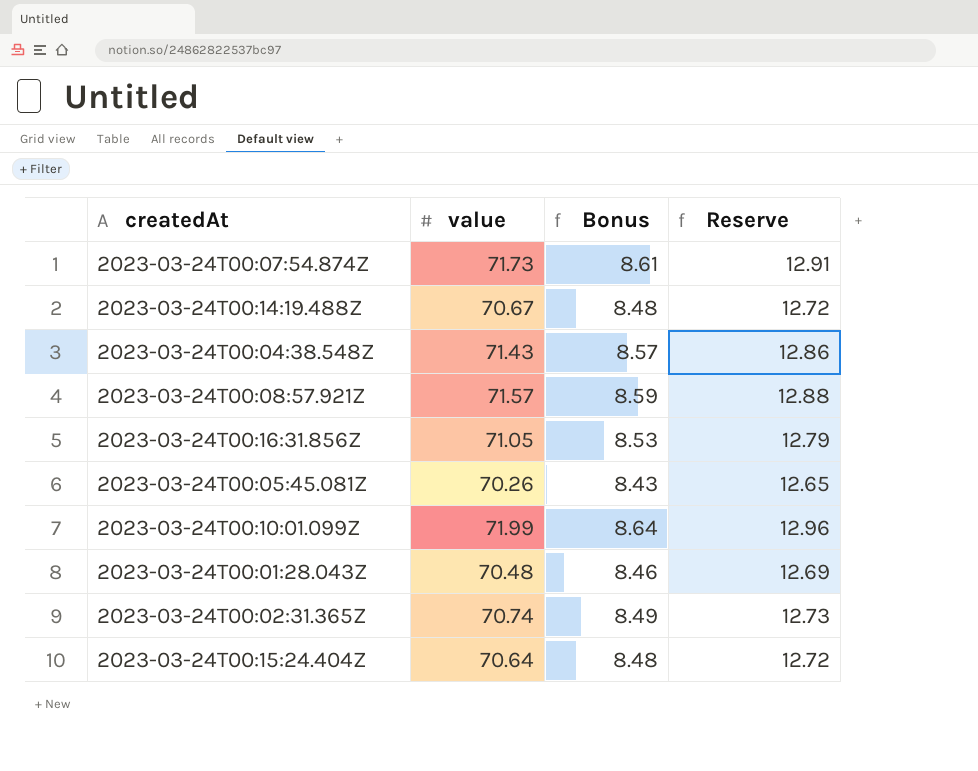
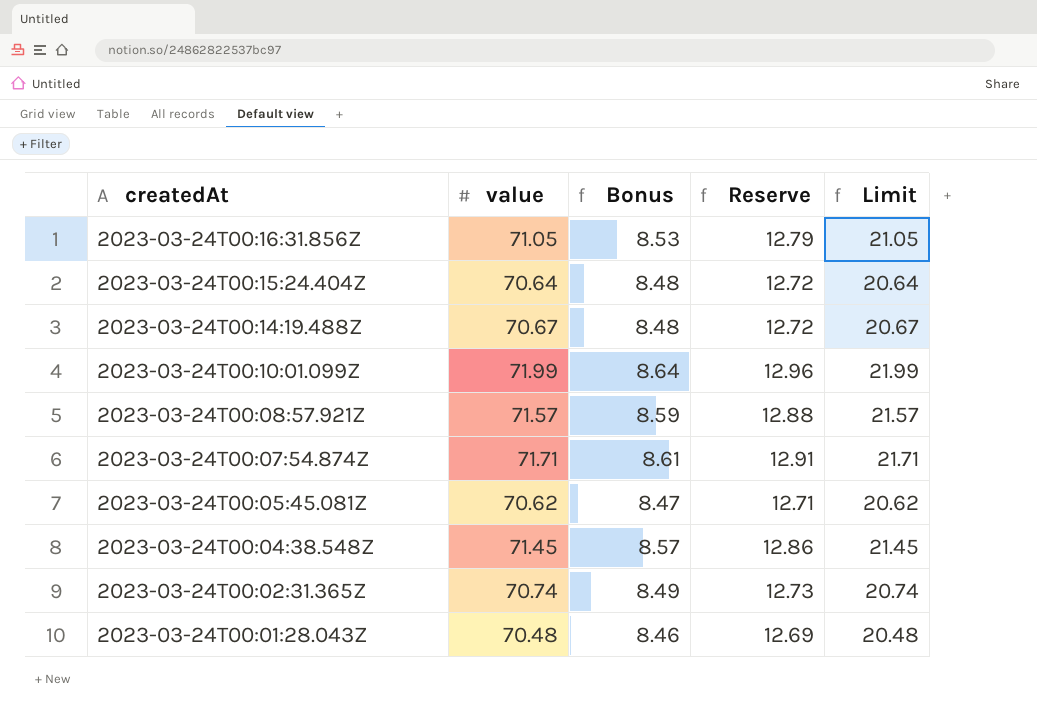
row order: none -> createdAt descending
column Limit | formula: none -> [value] - 50
2023-03-24T00:07:54.874Z | value: 71.73 -> 71.71
2023-03-24T00:05:45.081Z | value: 70.26 -> 70.62
2023-03-24T00:05:45.081Z | Bonus: 8.43 -> 8.47
2023-03-24T00:05:45.081Z | Reserve: 12.65 -> 12.71
2023-03-24T00:04:38.548Z | value: 71.43 -> 71.45

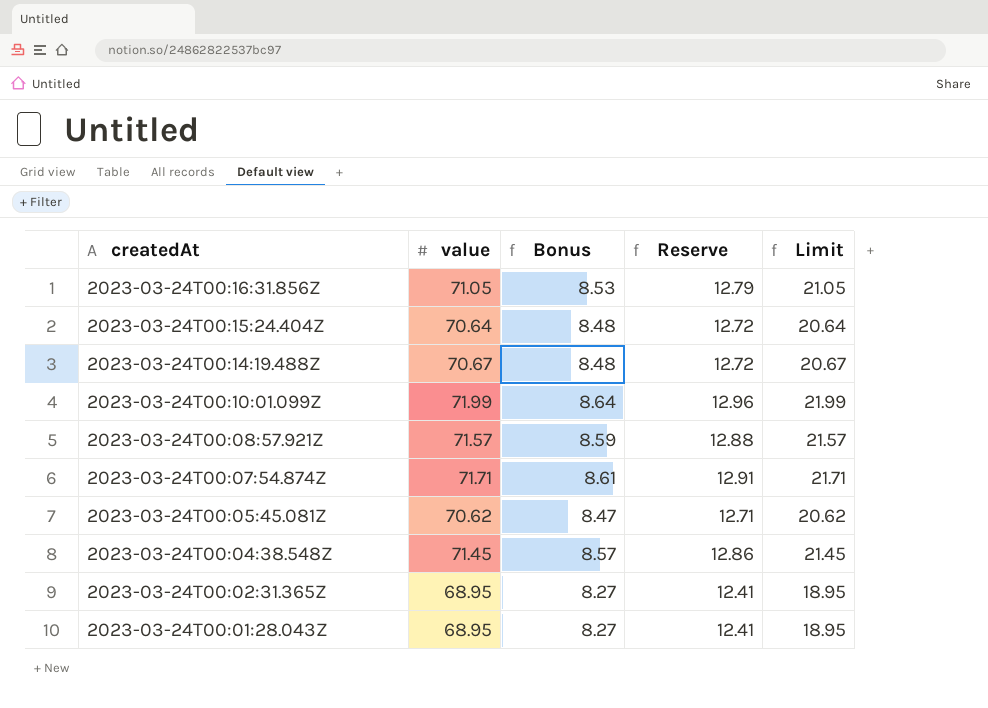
2023-03-24T00:02:31.365Z | value: 70.74 -> 68.95
2023-03-24T00:02:31.365Z | Bonus: 8.49 -> 8.27
2023-03-24T00:02:31.365Z | Reserve: 12.73 -> 12.41
2023-03-24T00:02:31.365Z | Limit: 20.74 -> 18.95
2023-03-24T00:01:28.043Z | value: 70.48 -> 68.95
2023-03-24T00:01:28.043Z | Bonus: 8.46 -> 8.27
2023-03-24T00:01:28.043Z | Reserve: 12.69 -> 12.41
2023-03-24T00:01:28.043Z | Limit: 20.48 -> 18.95

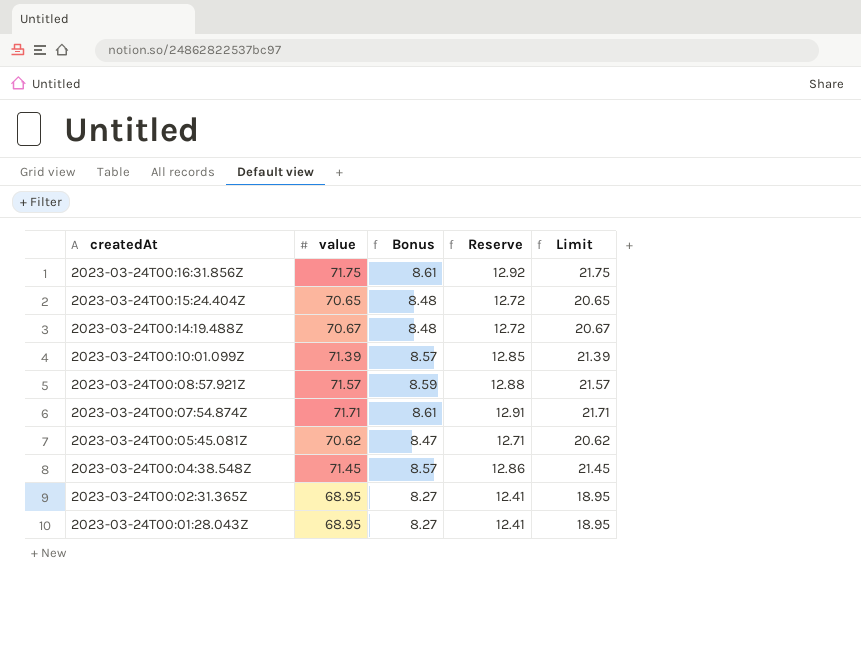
2023-03-24T00:16:31.856Z | value: 71.05 -> 71.75
2023-03-24T00:16:31.856Z | Bonus: 8.53 -> 8.61
2023-03-24T00:16:31.856Z | Reserve: 12.79 -> 12.92
2023-03-24T00:16:31.856Z | Limit: 21.05 -> 21.75
2023-03-24T00:15:24.404Z | value: 70.64 -> 70.65
2023-03-24T00:15:24.404Z | Limit: 20.64 -> 20.65
2023-03-24T00:10:01.099Z | value: 71.99 -> 71.39
2023-03-24T00:10:01.099Z | Bonus: 8.64 -> 8.57
2023-03-24T00:10:01.099Z | Reserve: 12.96 -> 12.85
2023-03-24T00:10:01.099Z | Limit: 21.99 -> 21.39

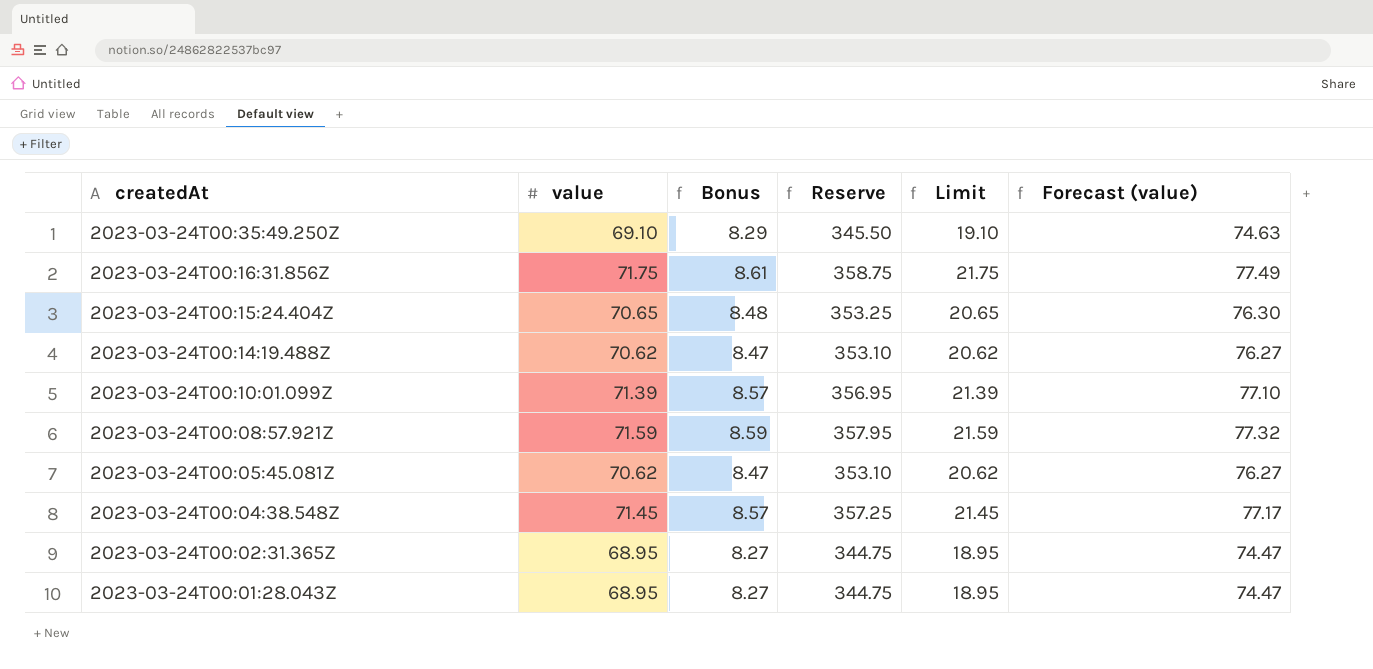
column Reserve | formula: [value] * 0.18 -> [value] * 5
column Forecast (value) | formula: none -> [value] * 1.08
row 2023-03-24T00:07:54.874Z: 71.71 | 8.61 | 12.91 | 21.71 -> none
row 2023-03-24T00:35:49.250Z: none -> 69.10 | 8.29 | 345.50 | 19.10 | 74.63
2023-03-24T00:14:19.488Z | value: 70.67 -> 70.62
2023-03-24T00:14:19.488Z | Bonus: 8.48 -> 8.47
2023-03-24T00:14:19.488Z | Limit: 20.67 -> 20.62
2023-03-24T00:08:57.921Z | value: 71.57 -> 71.59
2023-03-24T00:08:57.921Z | Limit: 21.57 -> 21.59

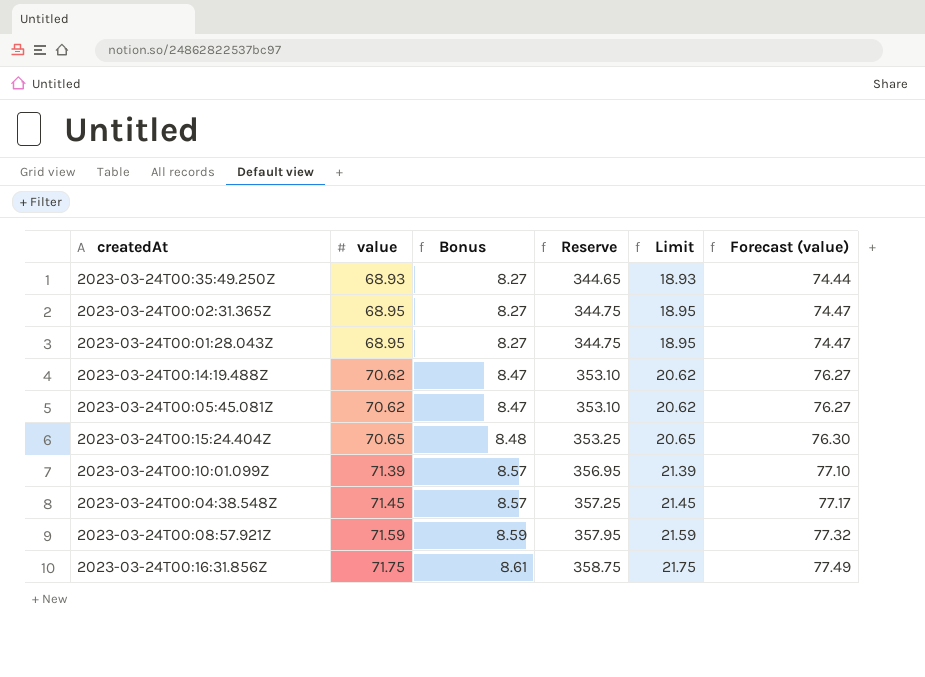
row order: createdAt descending -> value ascending
2023-03-24T00:35:49.250Z | value: 69.10 -> 68.93
2023-03-24T00:35:49.250Z | Bonus: 8.29 -> 8.27
2023-03-24T00:35:49.250Z | Reserve: 345.50 -> 344.65
2023-03-24T00:35:49.250Z | Limit: 19.10 -> 18.93
2023-03-24T00:35:49.250Z | Forecast (value): 74.63 -> 74.44

